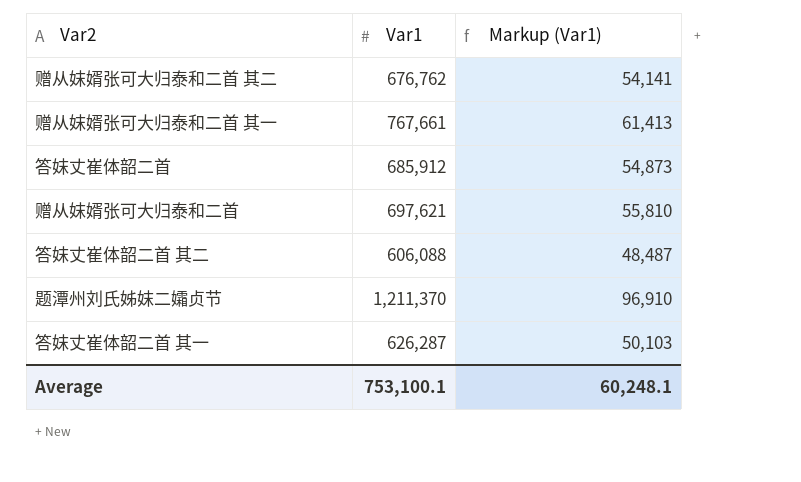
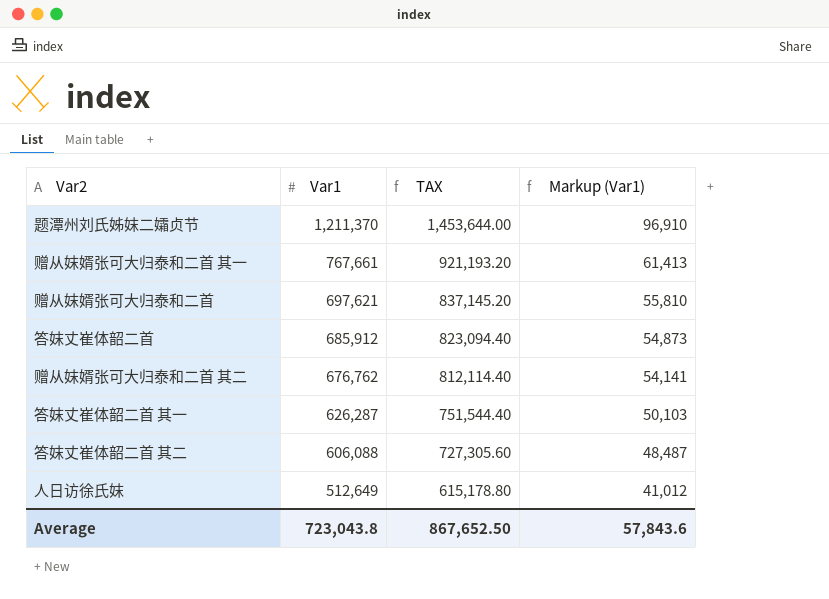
row order: none -> Var1 descending
column TAX | formula: none -> [Var1] * 1.2
row 人日访徐氏妺: none -> 512,649 | 615,178.80 | 41,012
Average | Var1: 753,100.1 -> 723,043.8
Average | Markup (Var1): 60,248.1 -> 57,843.6

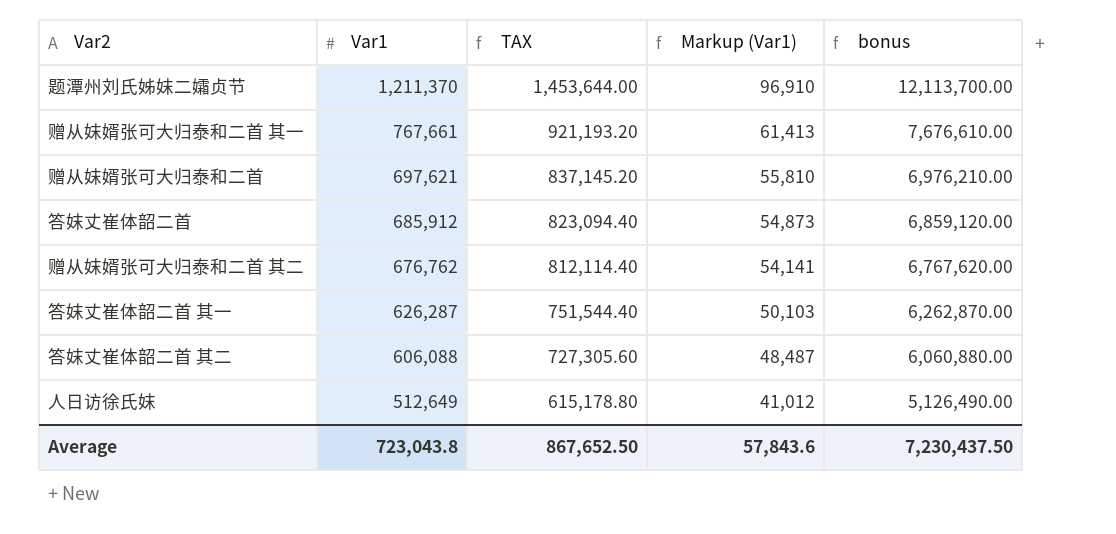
column bonus | formula: none -> [Var1] * 10

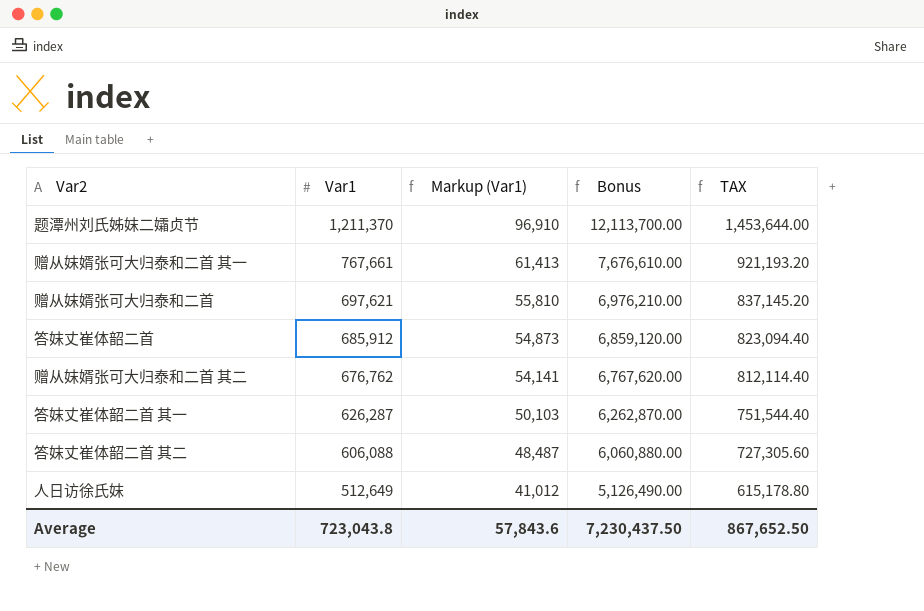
column name: bonus -> Bonus
column TAX | position: 3 -> 5

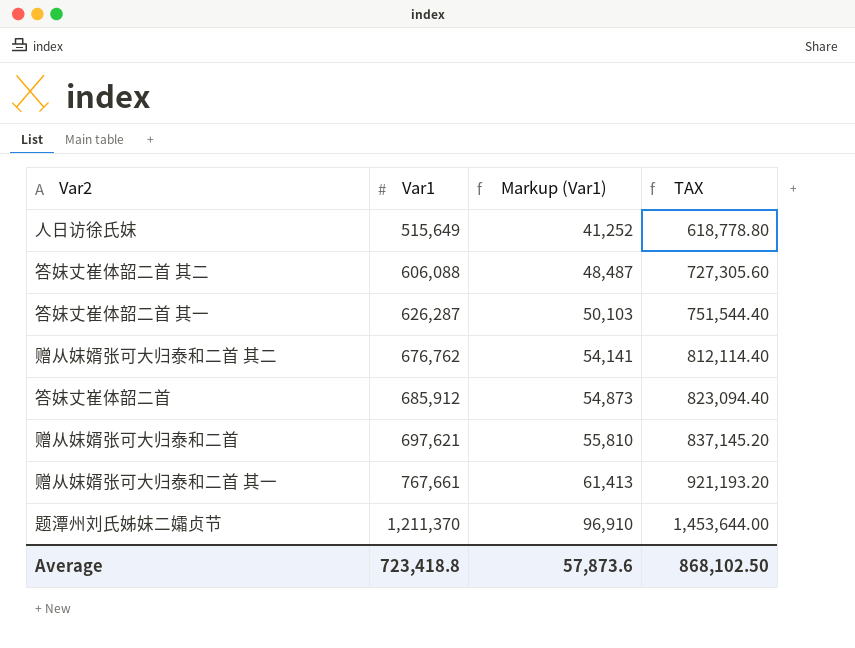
row order: Var1 descending -> Var1 ascending
column Bonus | formula: [Var1] * 10 -> none
人日访徐氏妺 | Var1: 512,649 -> 515,649
人日访徐氏妺 | Markup (Var1): 41,012 -> 41,252
人日访徐氏妺 | TAX: 615,178.80 -> 618,778.80
Average | Var1: 723,043.8 -> 723,418.8
Average | Markup (Var1): 57,843.6 -> 57,873.6
Average | TAX: 867,652.50 -> 868,102.50

